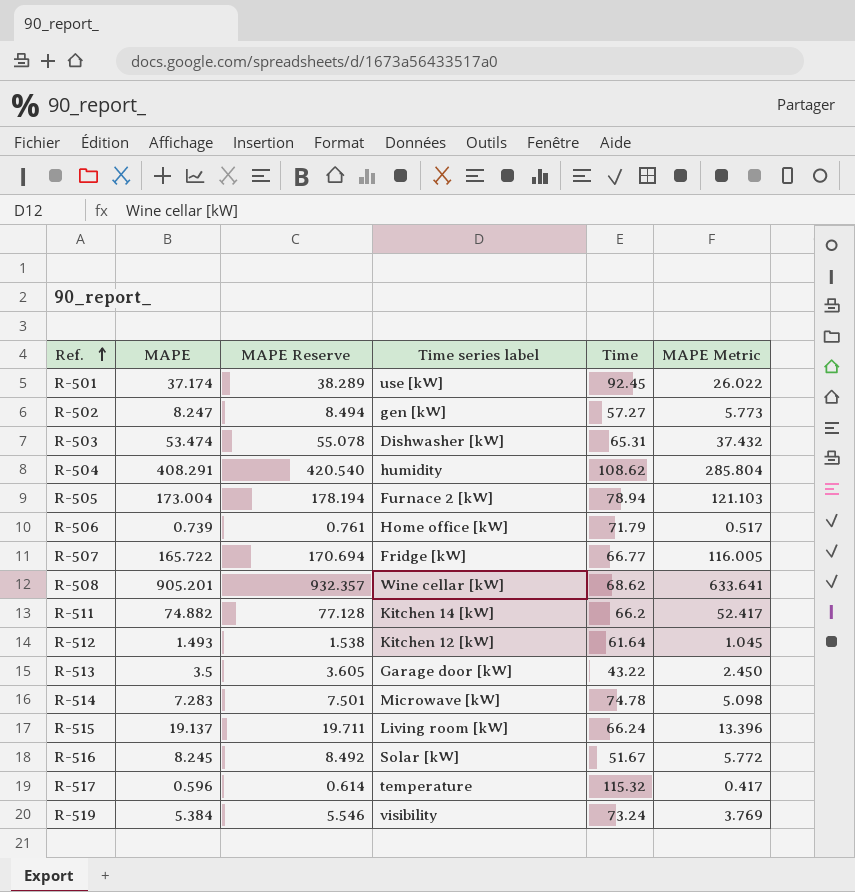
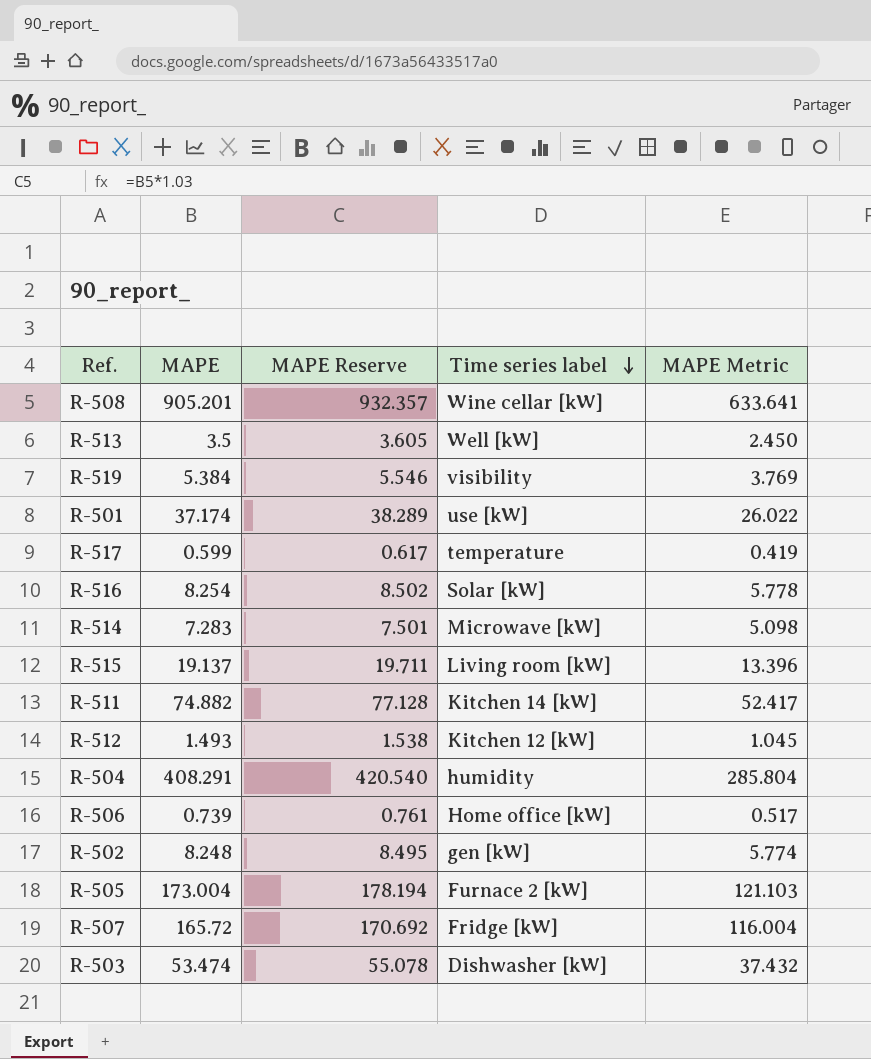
row order: Ref. ascending -> Time series label descending
column Time | position: 5 -> none
R-513 | Time series label: Garage door [kW] -> Well [kW]
R-517 | MAPE: 0.596 -> 0.599
R-517 | MAPE Reserve: 0.614 -> 0.617
R-517 | MAPE Metric: 0.417 -> 0.419
R-516 | MAPE: 8.245 -> 8.254
R-516 | MAPE Reserve: 8.492 -> 8.502
R-516 | MAPE Metric: 5.772 -> 5.778
R-502 | MAPE: 8.247 -> 8.248
R-502 | MAPE Reserve: 8.494 -> 8.495
R-502 | MAPE Metric: 5.773 -> 5.774
R-507 | MAPE: 165.722 -> 165.72
R-507 | MAPE Reserve: 170.694 -> 170.692
R-507 | MAPE Metric: 116.005 -> 116.004

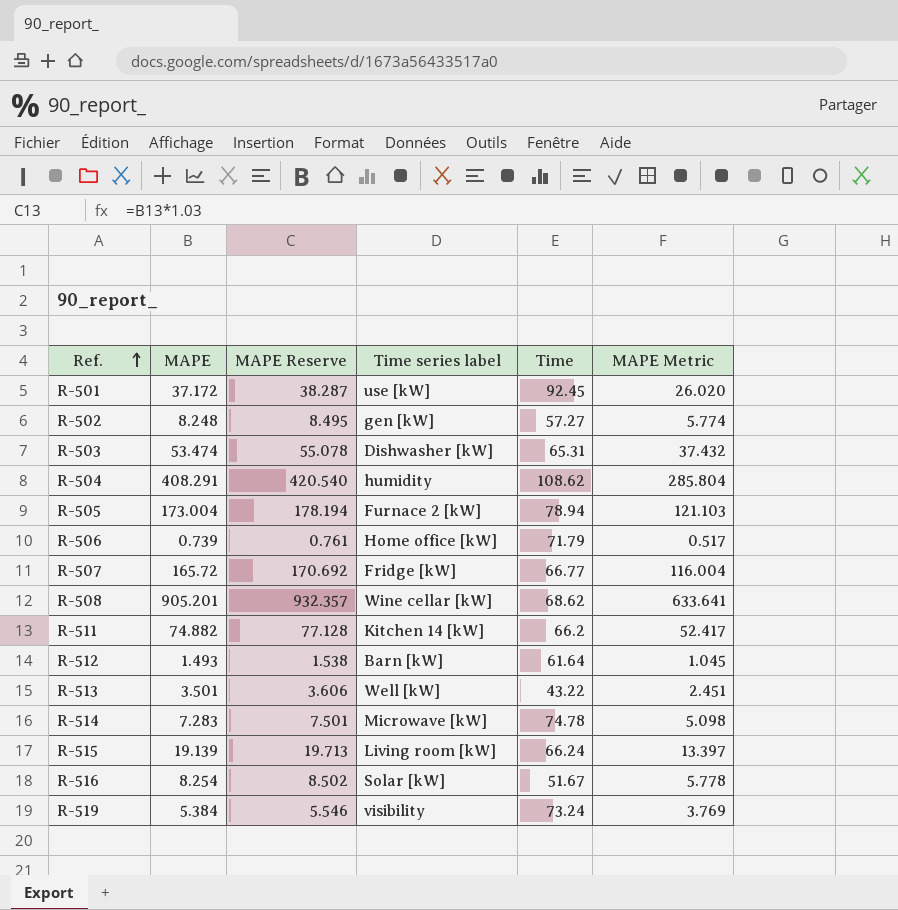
row order: Time series label descending -> Ref. ascending
column Time | position: none -> 5
row R-517: 0.599 | 0.617 | temperature | 0.419 -> none
R-501 | MAPE: 37.174 -> 37.172
R-501 | MAPE Reserve: 38.289 -> 38.287
R-501 | MAPE Metric: 26.022 -> 26.020
R-512 | Time series label: Kitchen 12 [kW] -> Barn [kW]
R-513 | MAPE: 3.5 -> 3.501
R-513 | MAPE Reserve: 3.605 -> 3.606
R-513 | MAPE Metric: 2.450 -> 2.451
R-515 | MAPE: 19.137 -> 19.139
R-515 | MAPE Reserve: 19.711 -> 19.713
R-515 | MAPE Metric: 13.396 -> 13.397

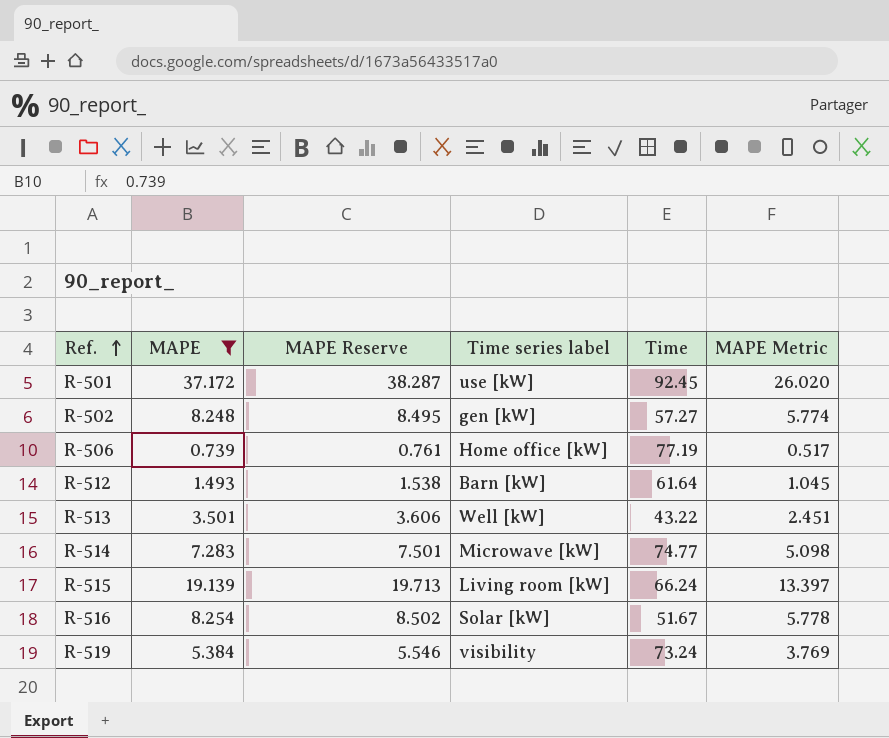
filter: none -> MAPE <= 37.172
R-506 | Time: 71.79 -> 77.19
R-514 | Time: 74.78 -> 74.77

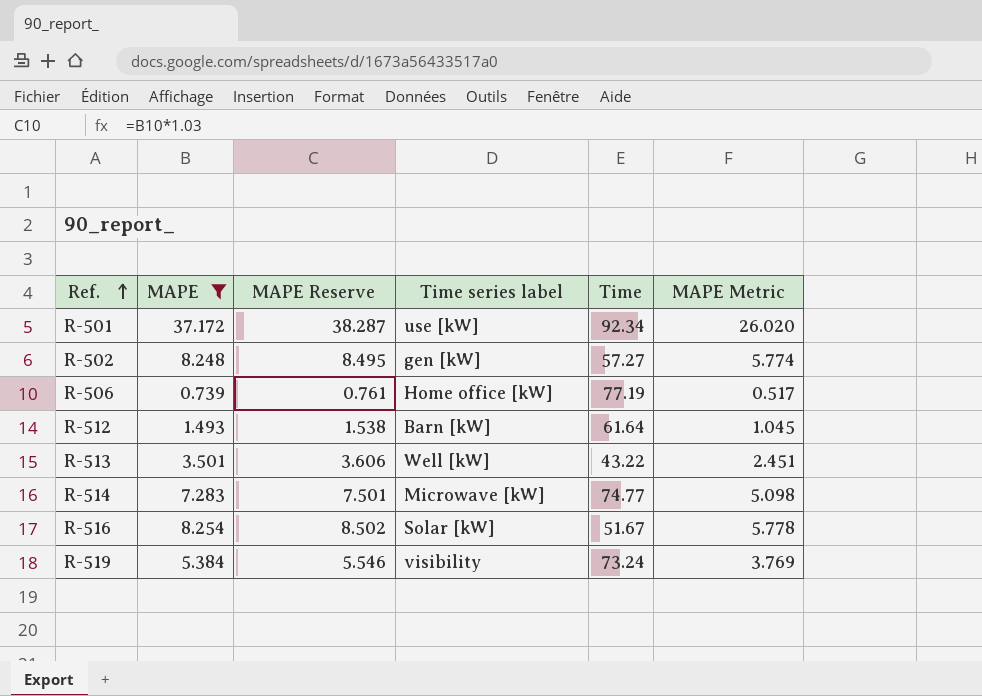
row R-515: 19.139 | 19.713 | Living room [kW] | 66.24 | 13.397 -> none
R-501 | Time: 92.45 -> 92.34

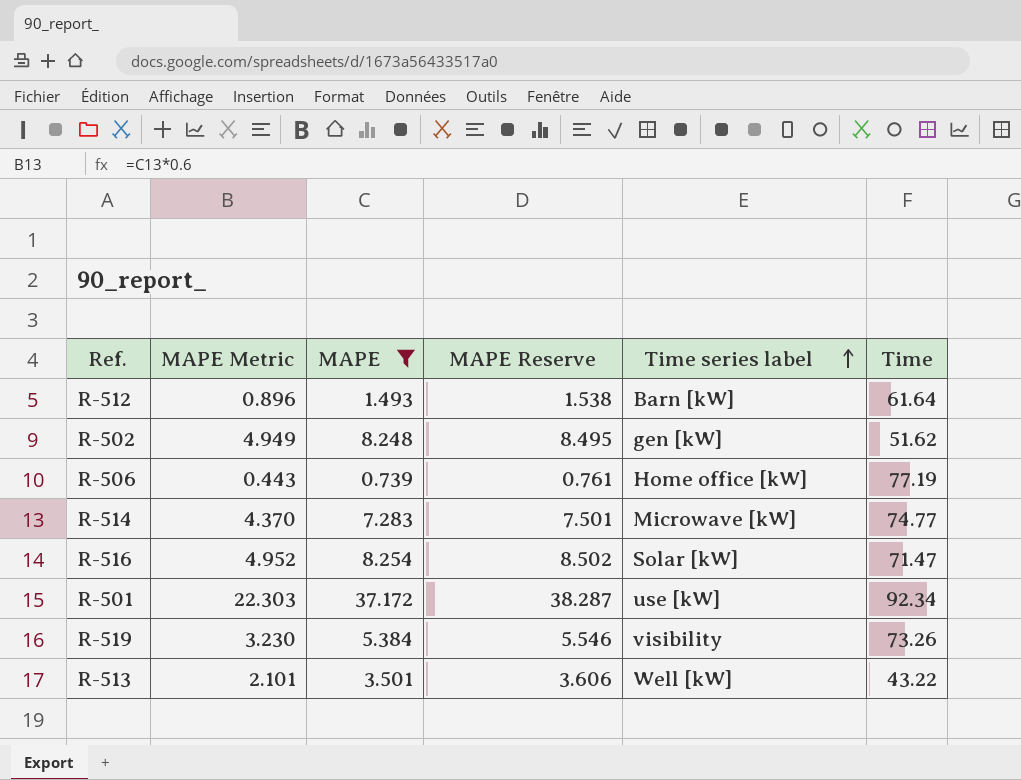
row order: Ref. ascending -> Time series label ascending
column MAPE Metric | formula: [MAPE] * 0.7 -> [MAPE] * 0.6
column MAPE Metric | position: 6 -> 2
R-502 | Time: 57.27 -> 51.62
R-516 | Time: 51.67 -> 71.47
R-519 | Time: 73.24 -> 73.26

